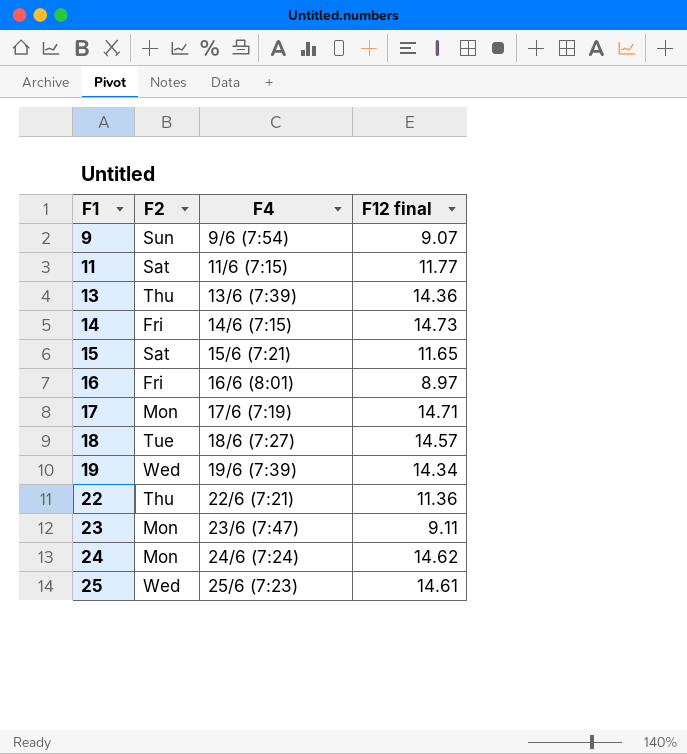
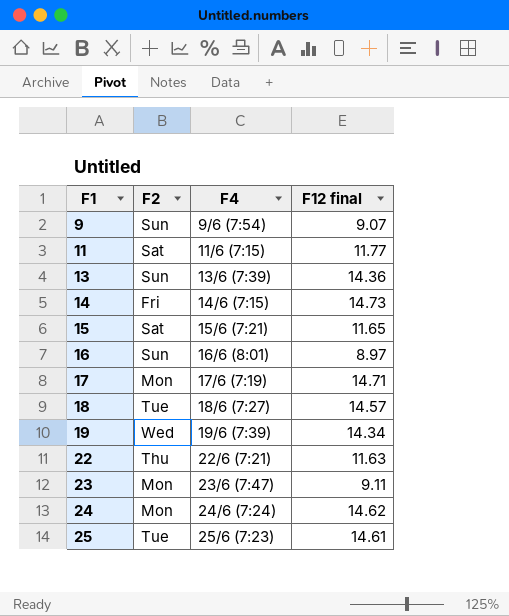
13 | F2: Thu -> Sun
16 | F2: Fri -> Sun
22 | F12 final: 11.36 -> 11.63
25 | F2: Wed -> Tue

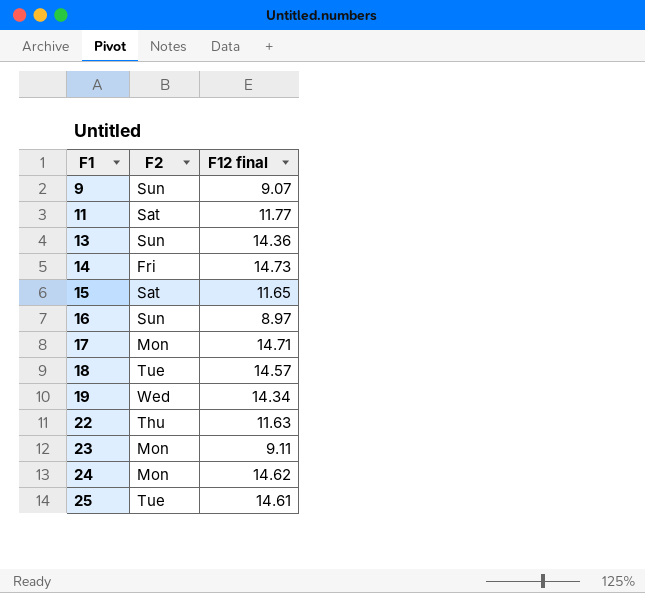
column F4 | position: 3 -> none

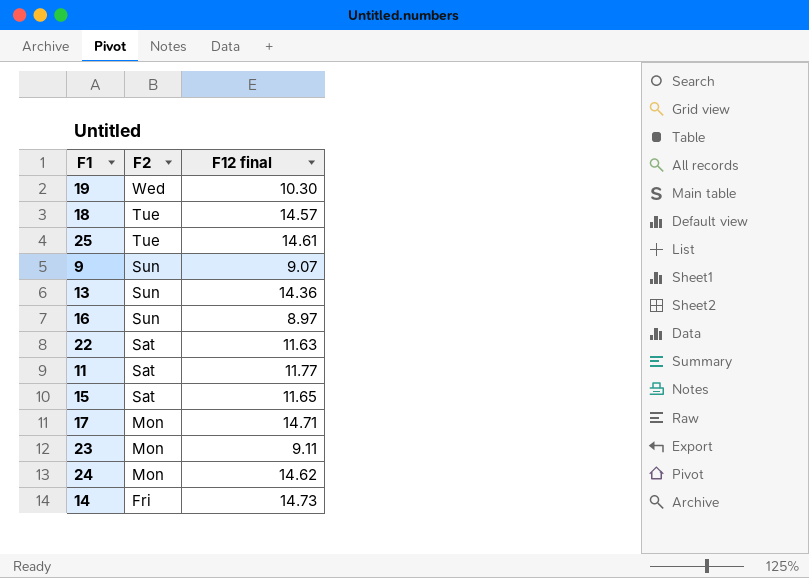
row order: F1 ascending -> F2 descending
19 | F12 final: 14.34 -> 10.30
22 | F2: Thu -> Sat

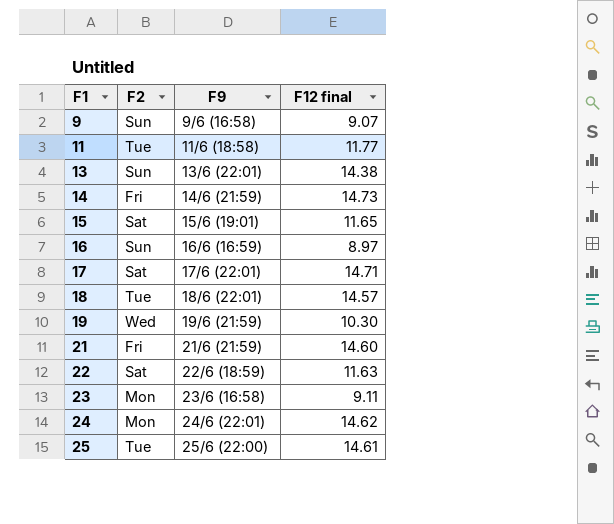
row order: F2 descending -> F1 ascending
column F9 | position: none -> 3
11 | F2: Sat -> Tue
13 | F12 final: 14.36 -> 14.38
17 | F2: Mon -> Sat
row 21: none -> Fri | 21/6 (21:59) | 14.60

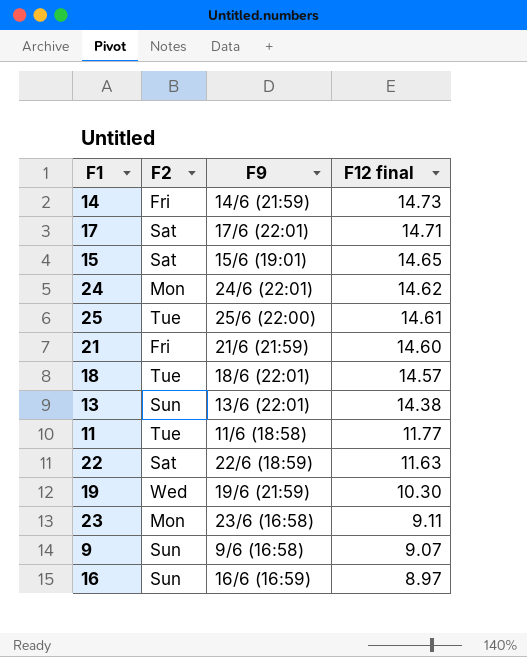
row order: F1 ascending -> F12 final descending
15 | F12 final: 11.65 -> 14.65

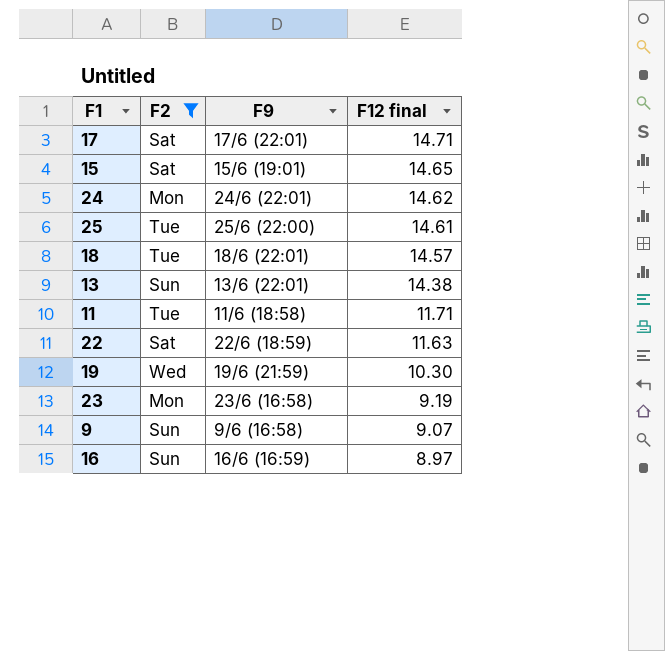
filter: none -> F2 != Fri
11 | F12 final: 11.77 -> 11.71
23 | F12 final: 9.11 -> 9.19

